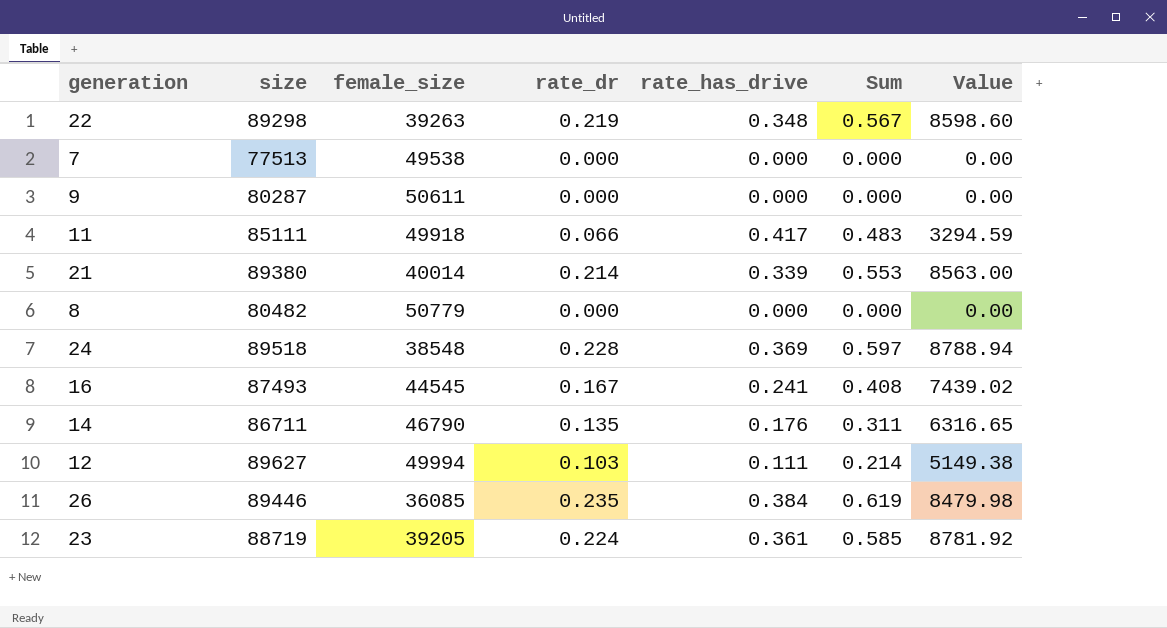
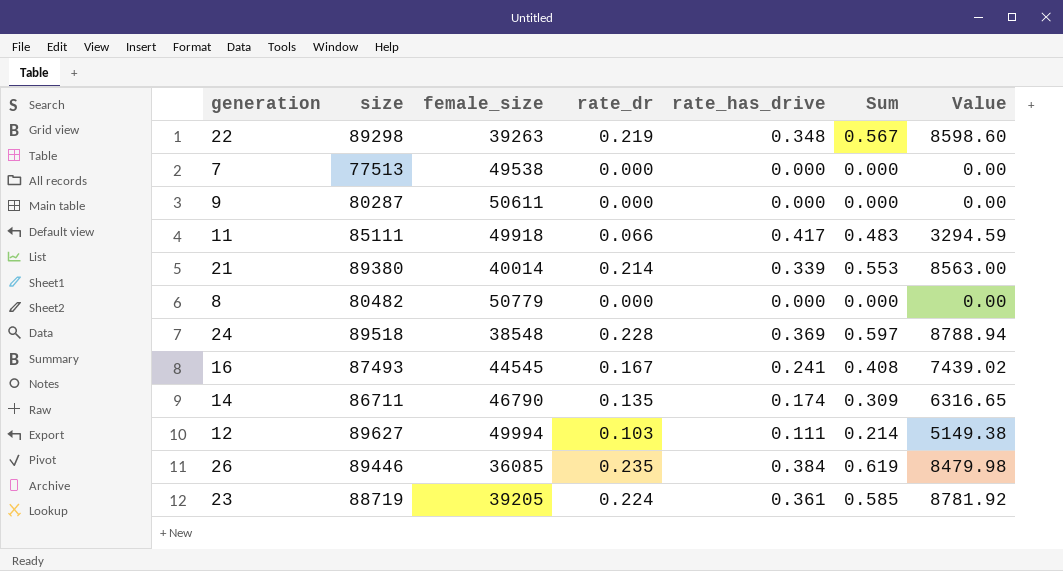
14 | rate_has_drive: 0.176 -> 0.174
14 | Sum: 0.311 -> 0.309

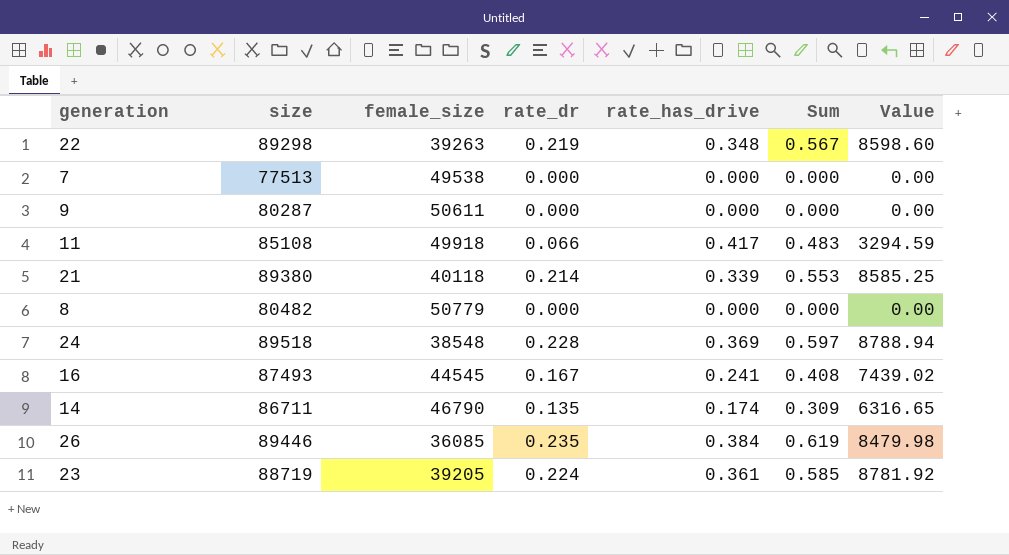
row 12: 89627 | 49994 | 0.103 | 0.111 | 0.214 | 5149.38 -> none
11 | size: 85111 -> 85108
21 | female_size: 40014 -> 40118
21 | Value: 8563.00 -> 8585.25

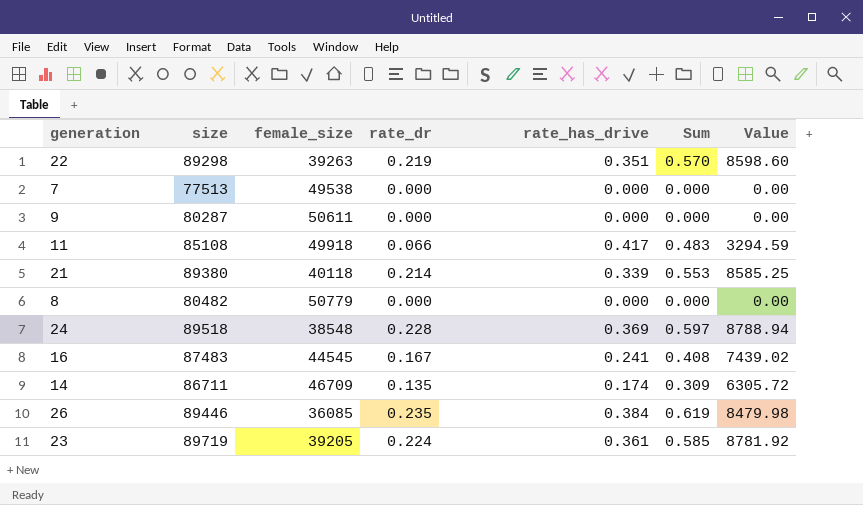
22 | rate_has_drive: 0.348 -> 0.351
22 | Sum: 0.567 -> 0.570
16 | size: 87493 -> 87483
14 | female_size: 46790 -> 46709
14 | Value: 6316.65 -> 6305.72
23 | size: 88719 -> 89719

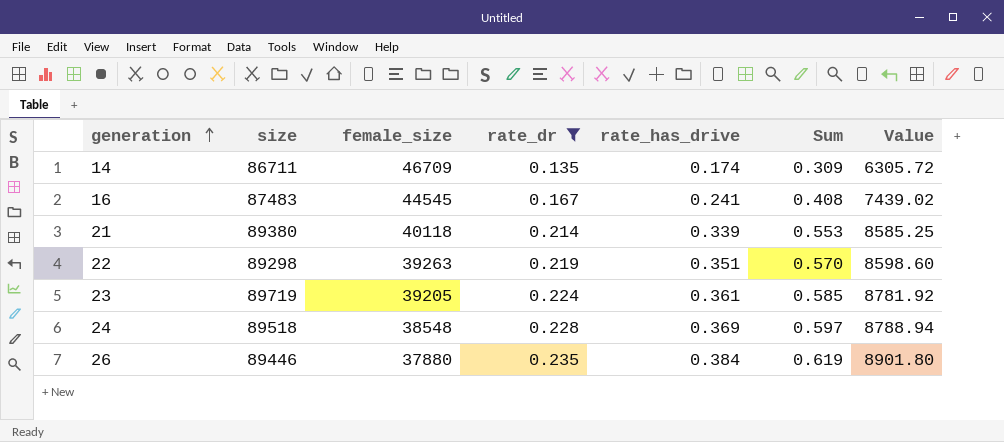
filter: none -> rate_dr >= 0.135
row order: none -> generation ascending
26 | female_size: 36085 -> 37880
26 | Value: 8479.98 -> 8901.80

